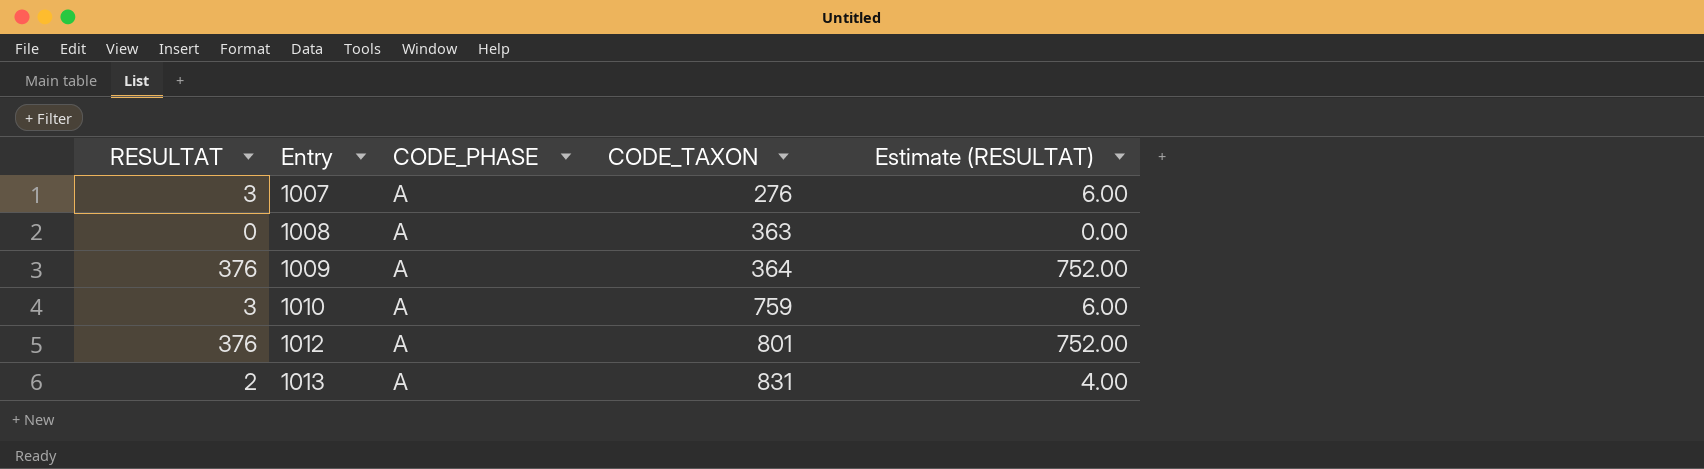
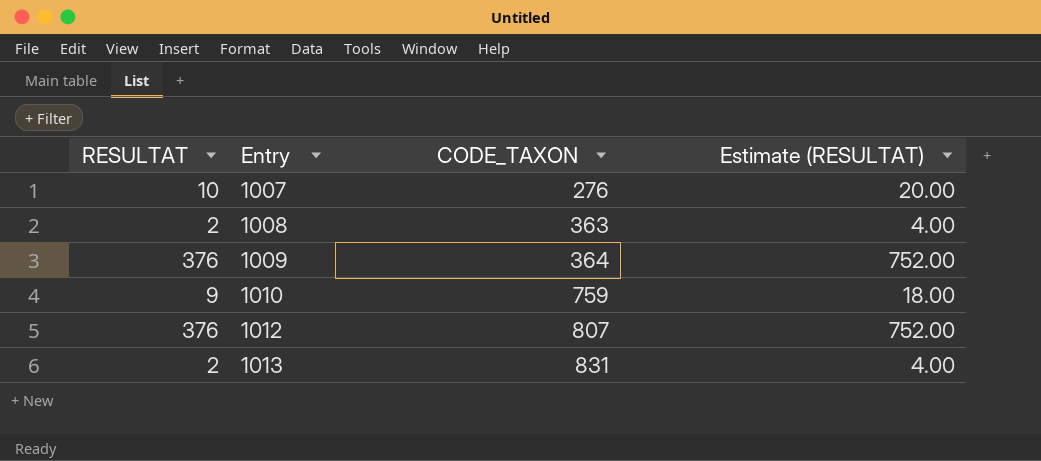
column CODE_PHASE | position: 3 -> none
1007 | RESULTAT: 3 -> 10
1007 | Estimate (RESULTAT): 6.00 -> 20.00
1008 | RESULTAT: 0 -> 2
1008 | Estimate (RESULTAT): 0.00 -> 4.00
1010 | RESULTAT: 3 -> 9
1010 | Estimate (RESULTAT): 6.00 -> 18.00
1012 | CODE_TAXON: 801 -> 807

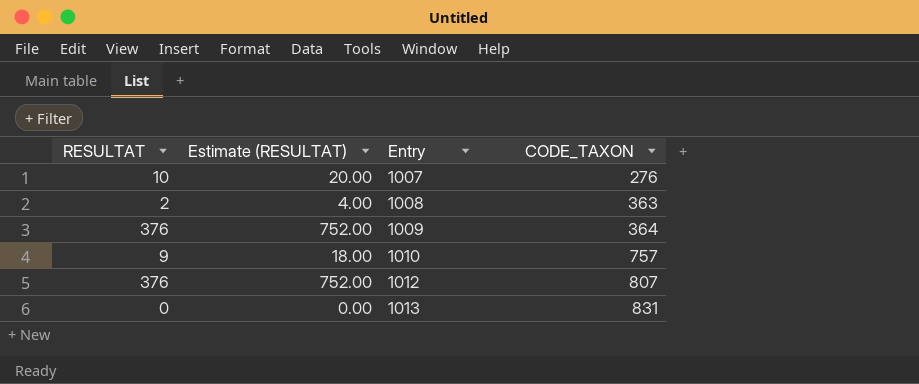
column Estimate (RESULTAT) | position: 4 -> 2
1010 | CODE_TAXON: 759 -> 757
1013 | RESULTAT: 2 -> 0
1013 | Estimate (RESULTAT): 4.00 -> 0.00

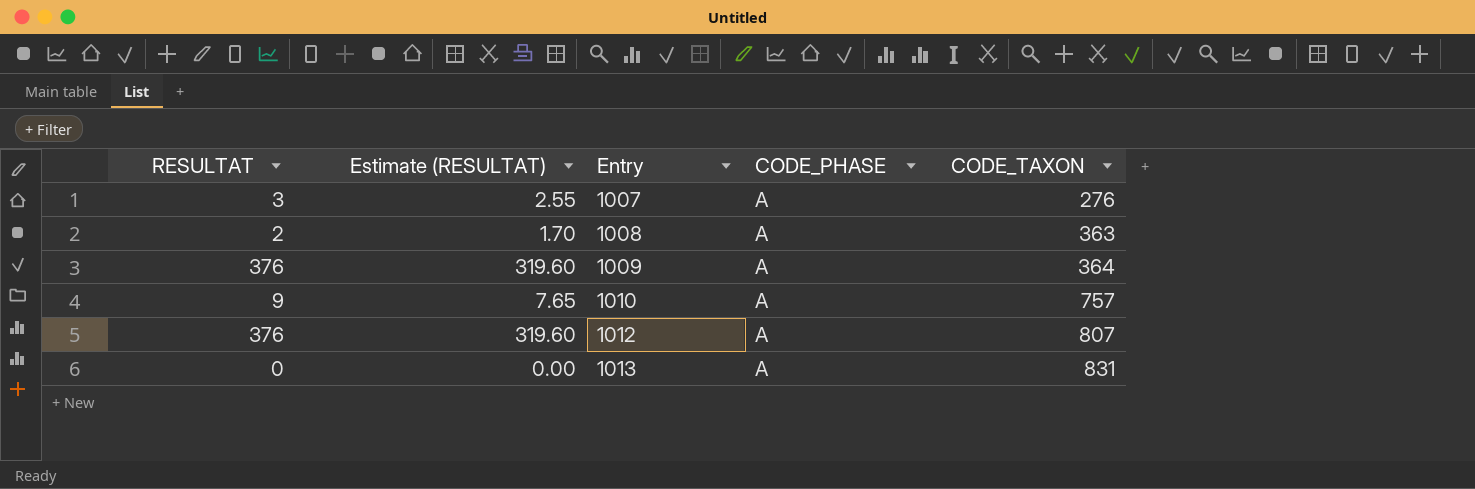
column Estimate (RESULTAT) | formula: [RESULTAT] * 2 -> [RESULTAT] * 0.85
column CODE_PHASE | position: none -> 4
1007 | RESULTAT: 10 -> 3

